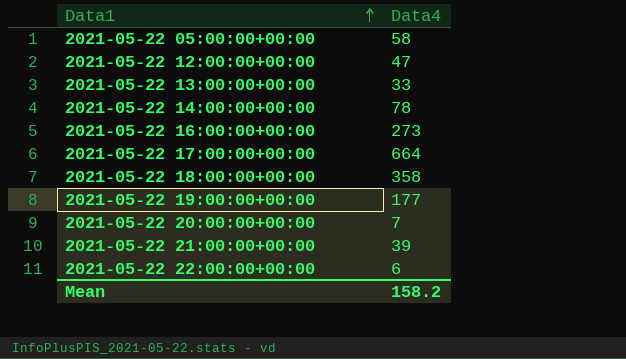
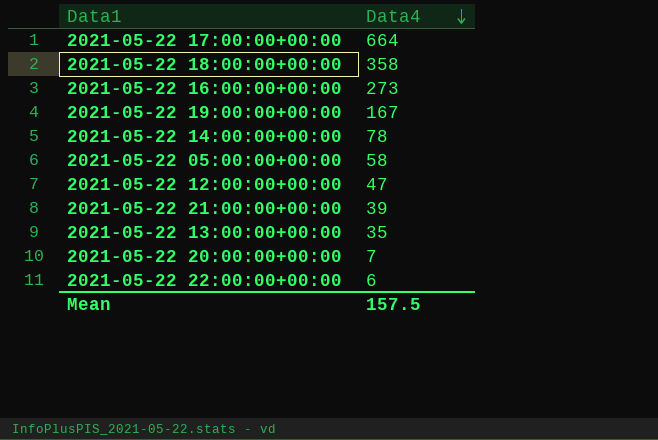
row order: Data1 ascending -> Data4 descending
2021-05-22 19:00:00+00:00 | Data4: 177 -> 167
2021-05-22 13:00:00+00:00 | Data4: 33 -> 35
Mean | Data4: 158.2 -> 157.5

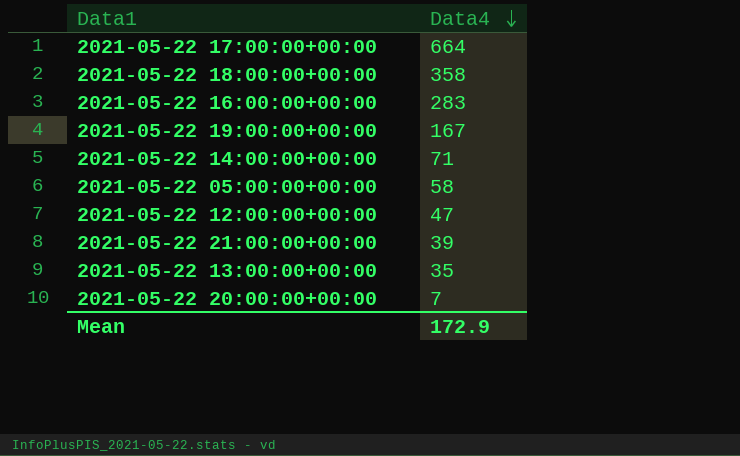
row 2021-05-22 22:00:00+00:00: 6 -> none
2021-05-22 16:00:00+00:00 | Data4: 273 -> 283
2021-05-22 14:00:00+00:00 | Data4: 78 -> 71
Mean | Data4: 157.5 -> 172.9

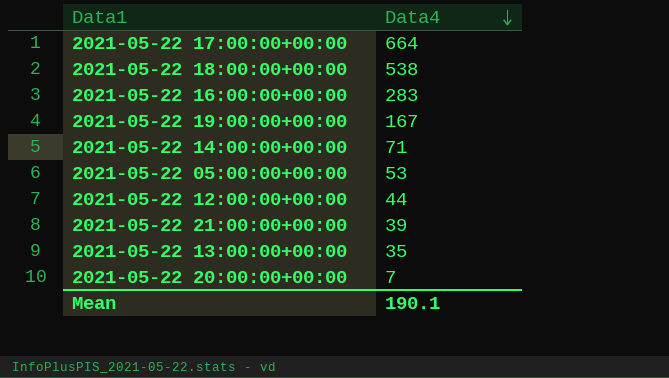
2021-05-22 18:00:00+00:00 | Data4: 358 -> 538
2021-05-22 05:00:00+00:00 | Data4: 58 -> 53
2021-05-22 12:00:00+00:00 | Data4: 47 -> 44
Mean | Data4: 172.9 -> 190.1

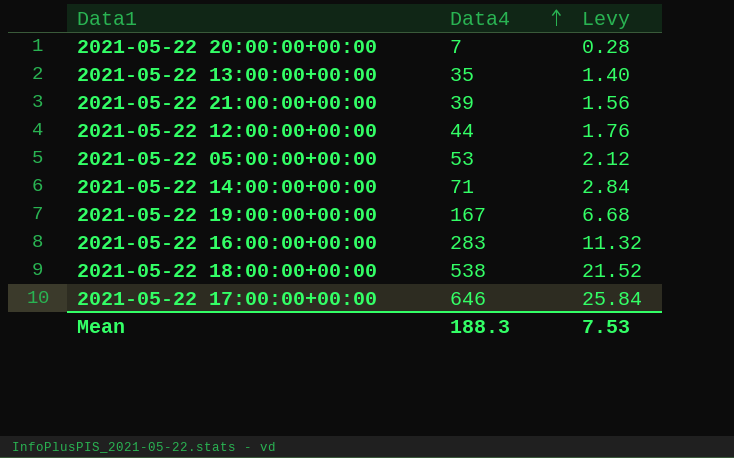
row order: Data4 descending -> Data4 ascending
column Levy | formula: none -> [Data4] * 0.04
2021-05-22 17:00:00+00:00 | Data4: 664 -> 646
Mean | Data4: 190.1 -> 188.3

